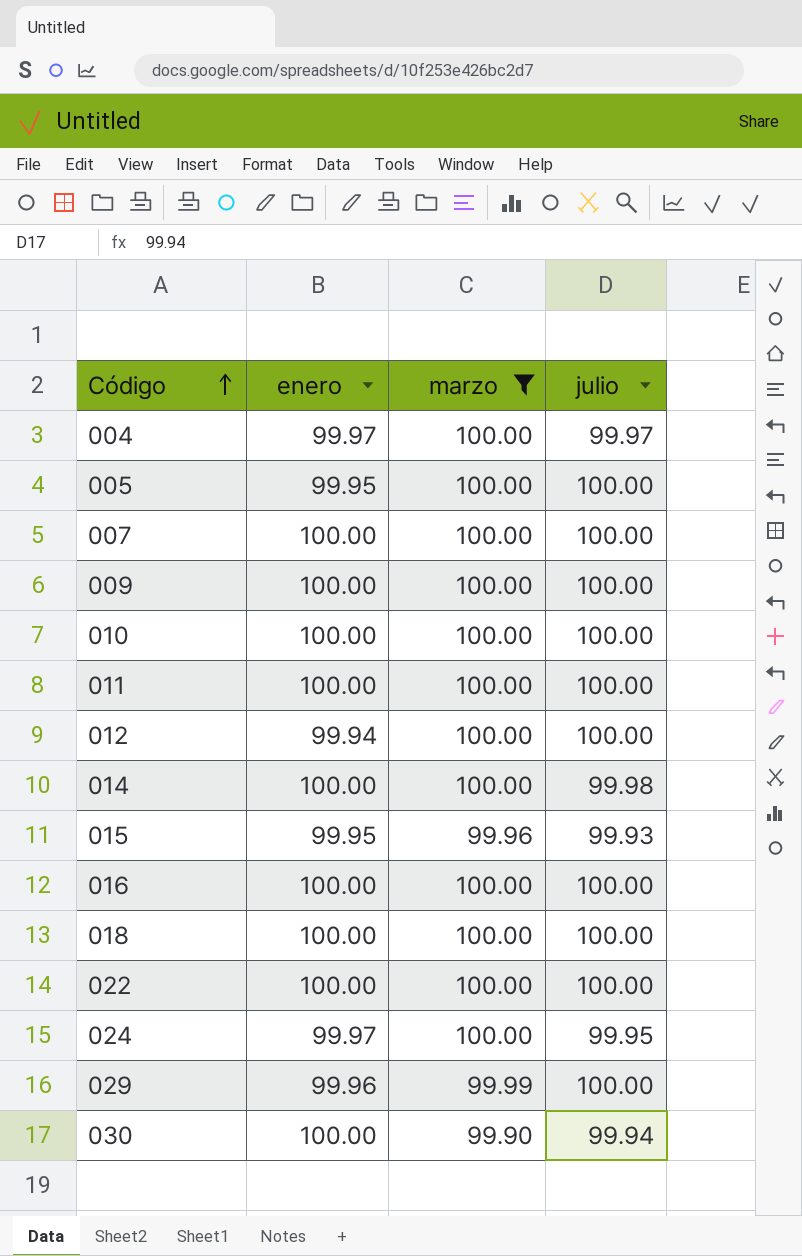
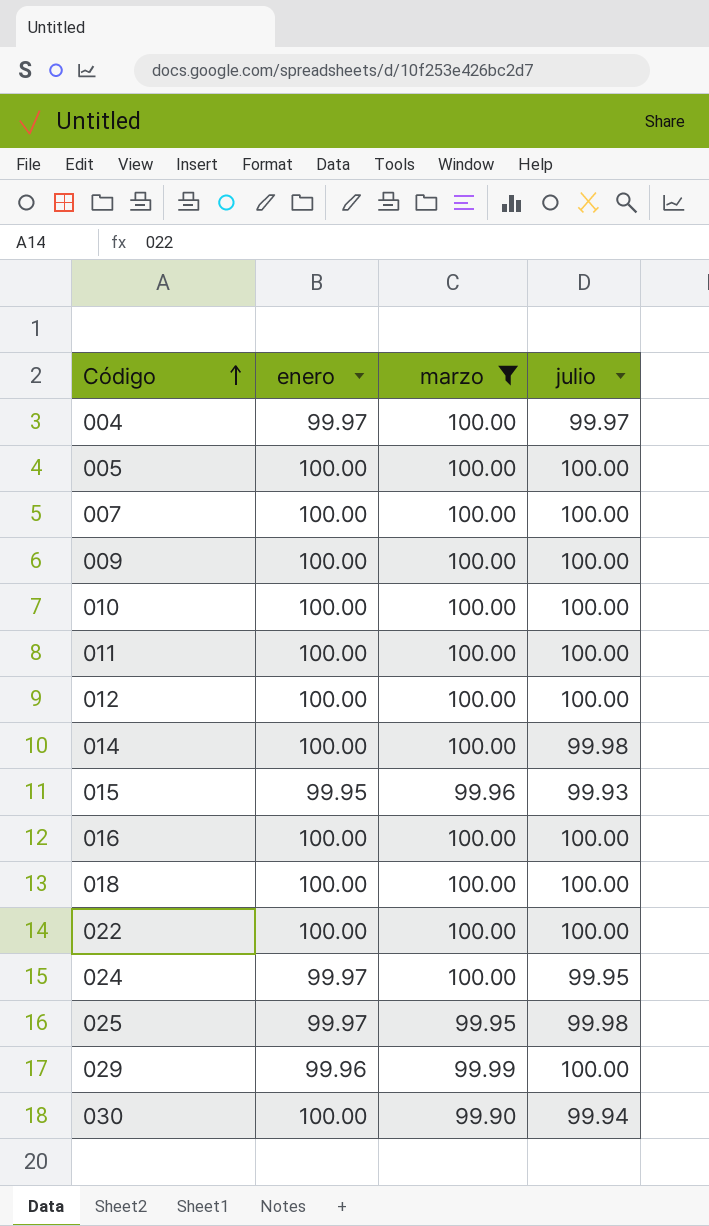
005 | enero: 99.95 -> 100.00
012 | enero: 99.94 -> 100.00
row 025: none -> 99.97 | 99.95 | 99.98

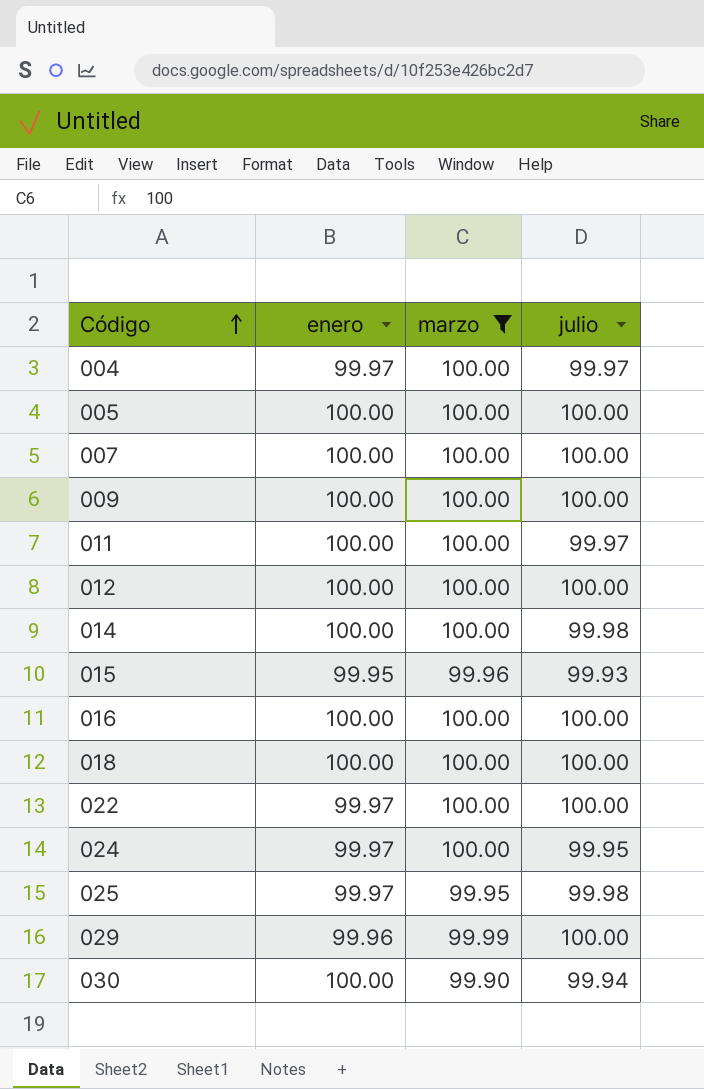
row 010: 100.00 | 100.00 | 100.00 -> none
011 | julio: 100.00 -> 99.97
022 | enero: 100.00 -> 99.97

